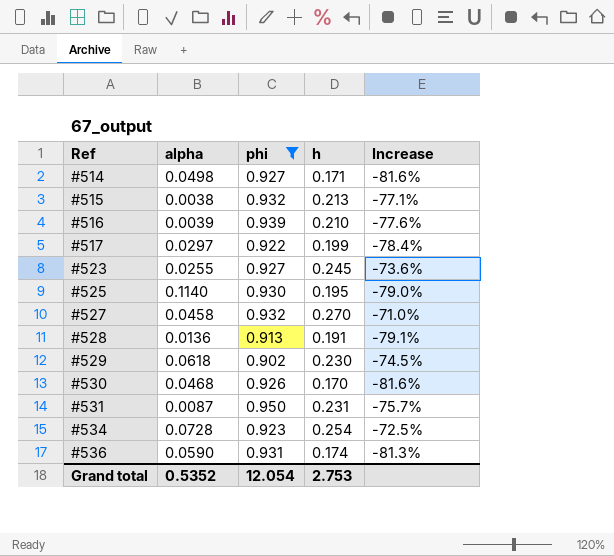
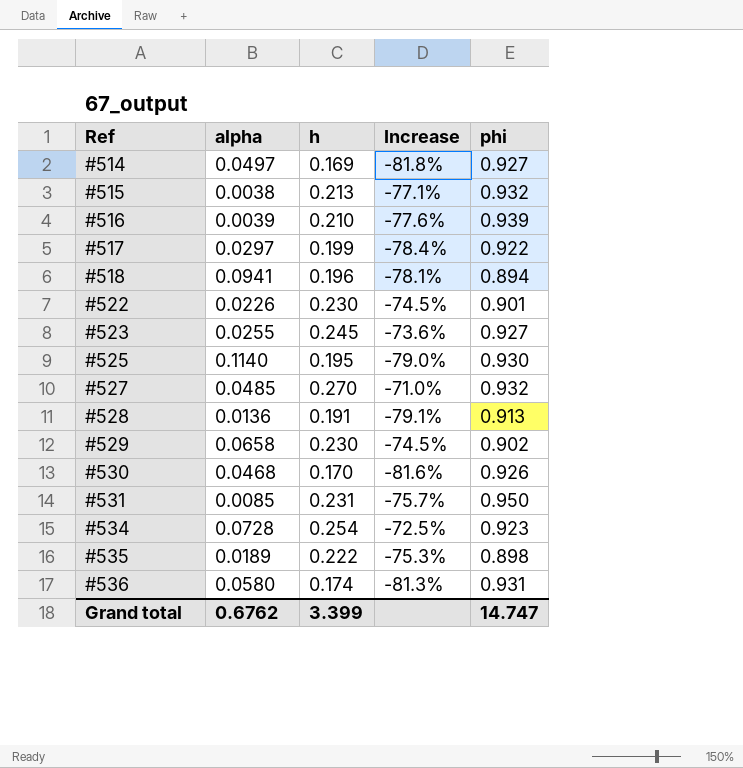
filter: phi >= 0.902 -> none
column phi | position: 3 -> 5
#514 | alpha: 0.0498 -> 0.0497
#514 | h: 0.171 -> 0.169
#514 | Increase: -81.6% -> -81.8%
#527 | alpha: 0.0458 -> 0.0485
#529 | alpha: 0.0618 -> 0.0658
#531 | alpha: 0.0087 -> 0.0085
#536 | alpha: 0.0590 -> 0.0580
Grand total | alpha: 0.5352 -> 0.6762
Grand total | h: 2.753 -> 3.399
Grand total | phi: 12.054 -> 14.747

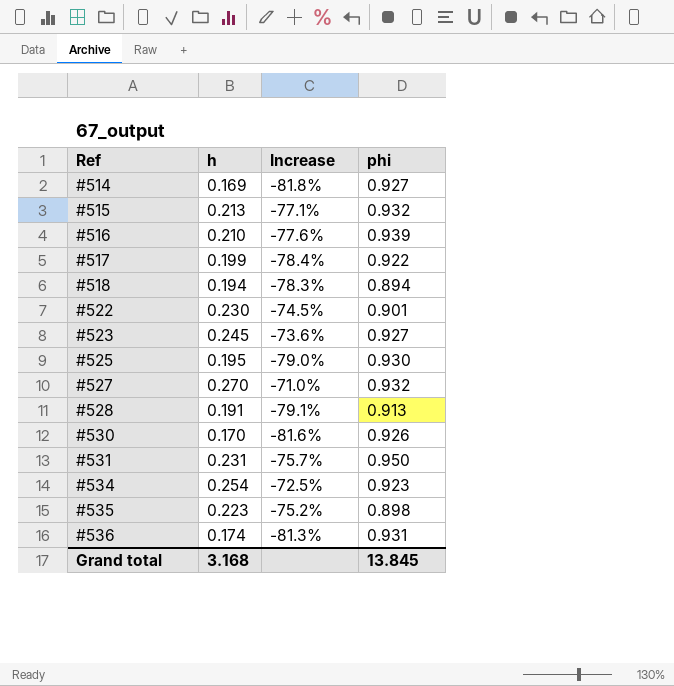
column alpha | position: 2 -> none
row #529: 0.0658 | 0.230 | -74.5% | 0.902 -> none
#518 | h: 0.196 -> 0.194
#518 | Increase: -78.1% -> -78.3%
#535 | h: 0.222 -> 0.223
#535 | Increase: -75.3% -> -75.2%
Grand total | h: 3.399 -> 3.168
Grand total | phi: 14.747 -> 13.845

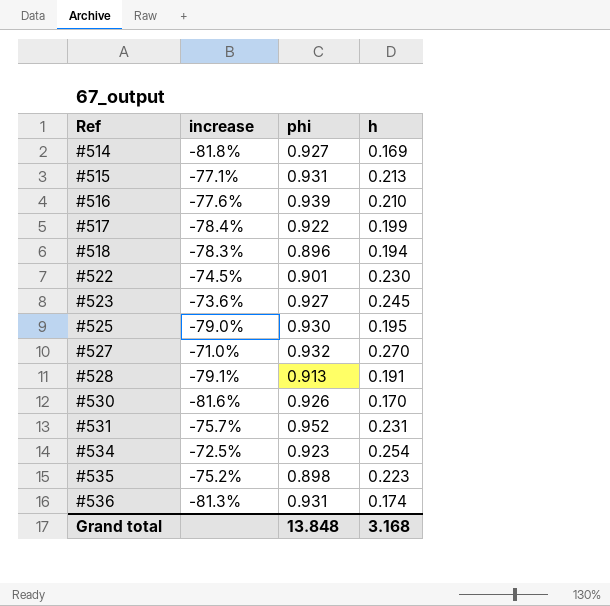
column name: Increase -> increase
column h | position: 2 -> 4
#515 | phi: 0.932 -> 0.931
#518 | phi: 0.894 -> 0.896
#531 | phi: 0.950 -> 0.952
Grand total | phi: 13.845 -> 13.848

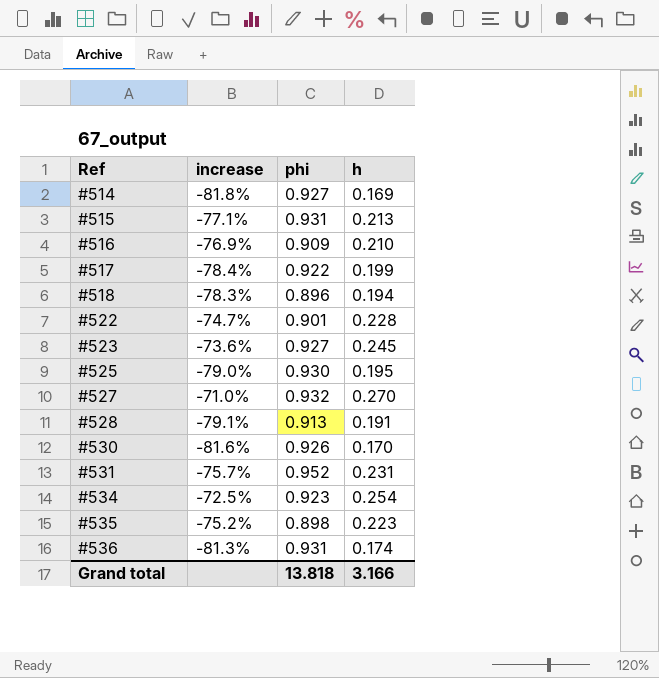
#516 | increase: -77.6% -> -76.9%
#516 | phi: 0.939 -> 0.909
#522 | increase: -74.5% -> -74.7%
#522 | h: 0.230 -> 0.228
Grand total | phi: 13.848 -> 13.818
Grand total | h: 3.168 -> 3.166

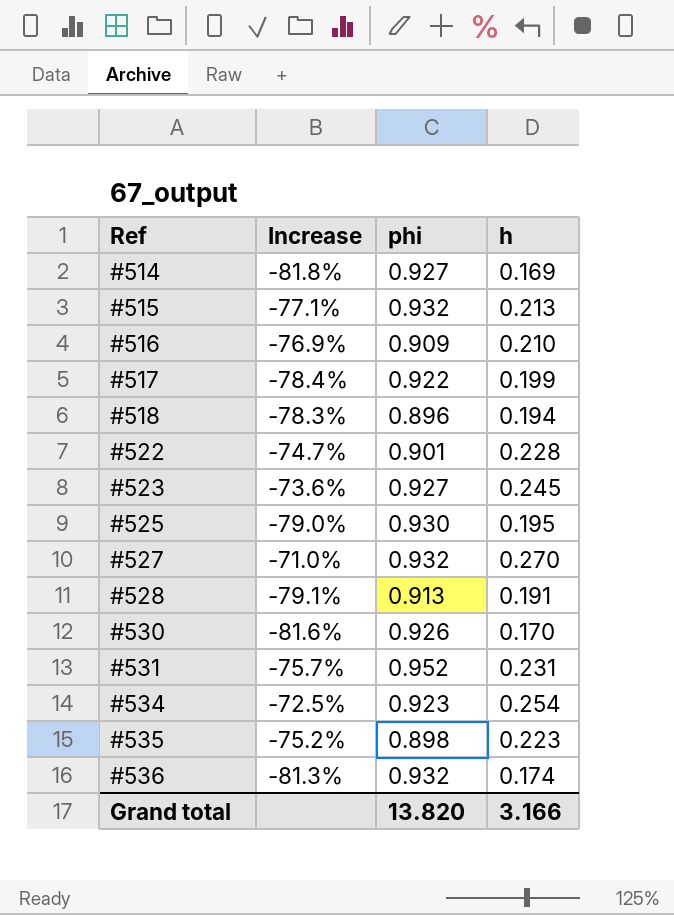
column name: increase -> Increase
#515 | phi: 0.931 -> 0.932
#536 | phi: 0.931 -> 0.932
Grand total | phi: 13.818 -> 13.820

